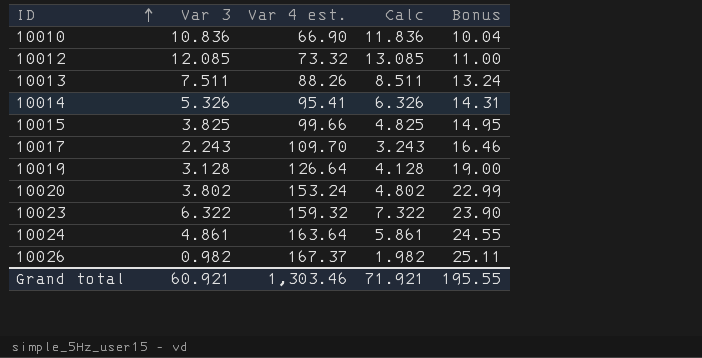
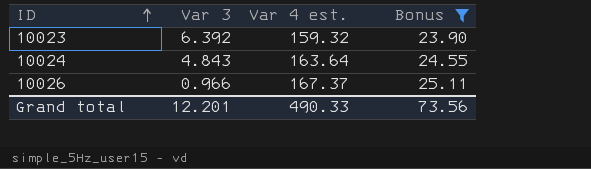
filter: none -> Bonus >= 23.90
column Calc | formula: [Var 3] + 1 -> none
10023 | Var 3: 6.322 -> 6.392
10024 | Var 3: 4.861 -> 4.843
10026 | Var 3: 0.982 -> 0.966
Grand total | Var 3: 60.921 -> 12.201
Grand total | Var 4 est.: 1,303.46 -> 490.33
Grand total | Bonus: 195.55 -> 73.56

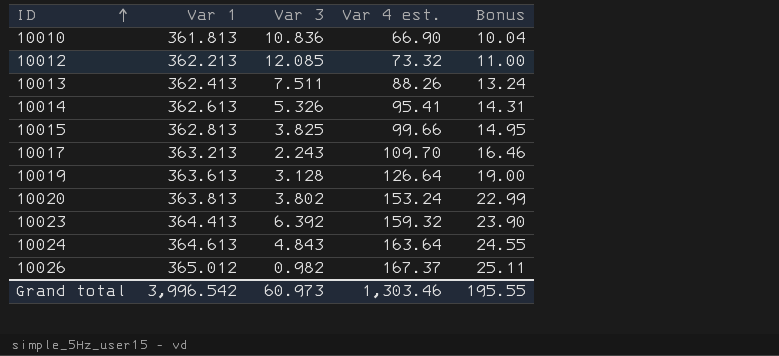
filter: Bonus >= 23.90 -> none
column Var 1 | position: none -> 2
10026 | Var 3: 0.966 -> 0.982
Grand total | Var 3: 12.201 -> 60.973
Grand total | Var 4 est.: 490.33 -> 1,303.46
Grand total | Bonus: 73.56 -> 195.55

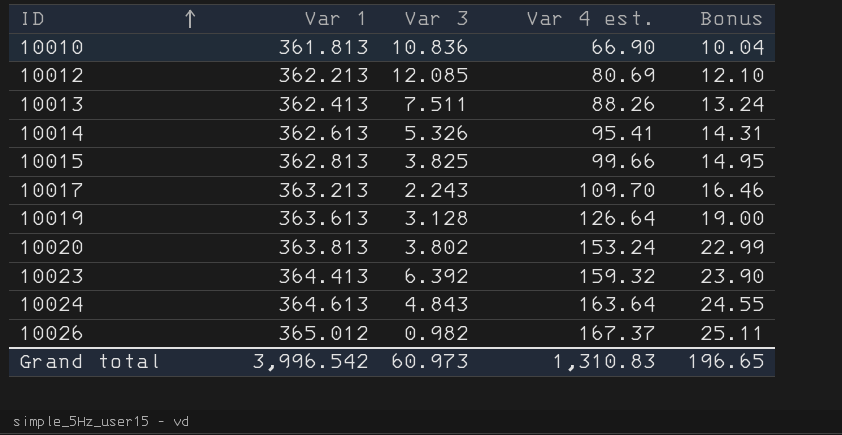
10012 | Var 4 est.: 73.32 -> 80.69
10012 | Bonus: 11.00 -> 12.10
Grand total | Var 4 est.: 1,303.46 -> 1,310.83
Grand total | Bonus: 195.55 -> 196.65

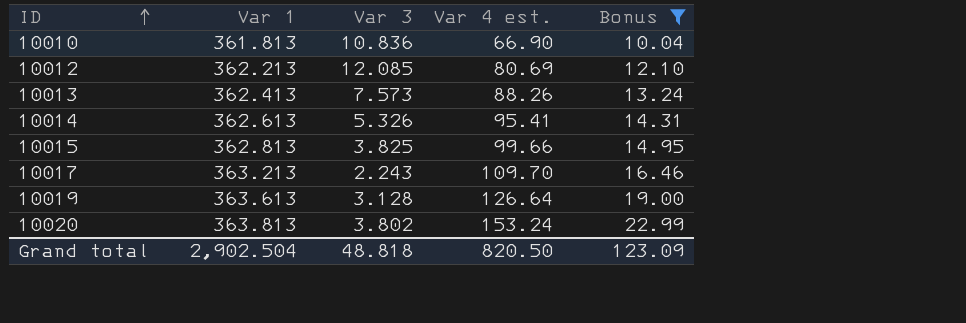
filter: none -> Bonus <= 22.99
10013 | Var 3: 7.511 -> 7.573
Grand total | Var 1: 3,996.542 -> 2,902.504
Grand total | Var 3: 60.973 -> 48.818
Grand total | Var 4 est.: 1,310.83 -> 820.50
Grand total | Bonus: 196.65 -> 123.09

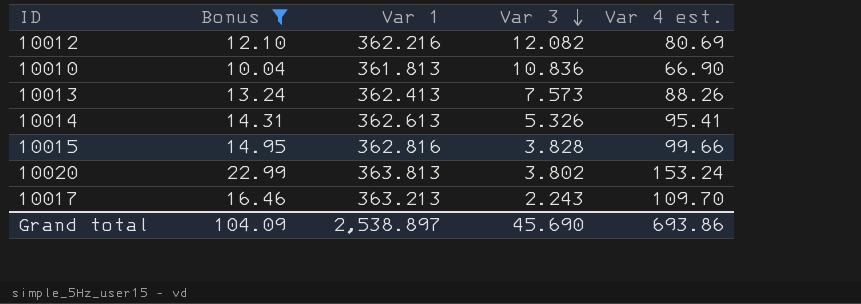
row order: ID ascending -> Var 3 descending
column Bonus | position: 5 -> 2
row 10019: 363.613 | 3.128 | 126.64 | 19.00 -> none
10012 | Var 1: 362.213 -> 362.216
10012 | Var 3: 12.085 -> 12.082
10015 | Var 1: 362.813 -> 362.816
10015 | Var 3: 3.825 -> 3.828
Grand total | Bonus: 123.09 -> 104.09
Grand total | Var 1: 2,902.504 -> 2,538.897
Grand total | Var 3: 48.818 -> 45.690
Grand total | Var 4 est.: 820.50 -> 693.86

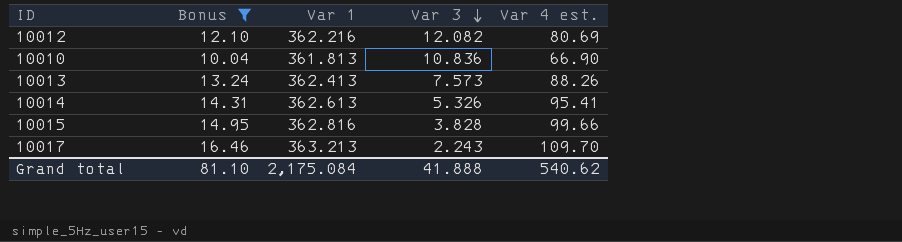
row 10020: 22.99 | 363.813 | 3.802 | 153.24 -> none
Grand total | Bonus: 104.09 -> 81.10
Grand total | Var 1: 2,538.897 -> 2,175.084
Grand total | Var 3: 45.690 -> 41.888
Grand total | Var 4 est.: 693.86 -> 540.62

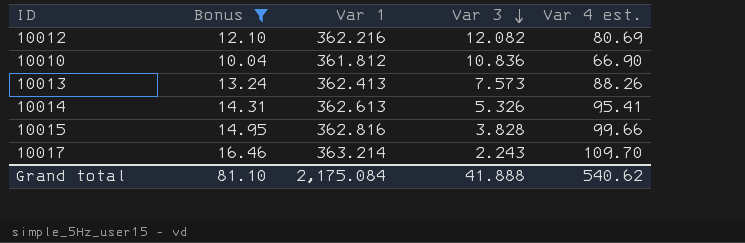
10010 | Var 1: 361.813 -> 361.812
10017 | Var 1: 363.213 -> 363.214

